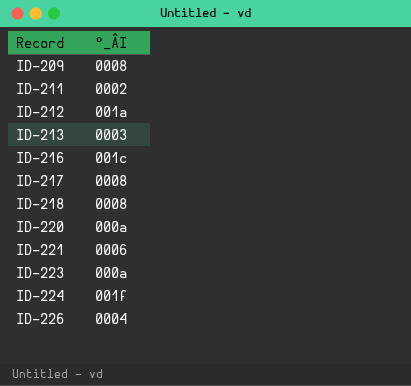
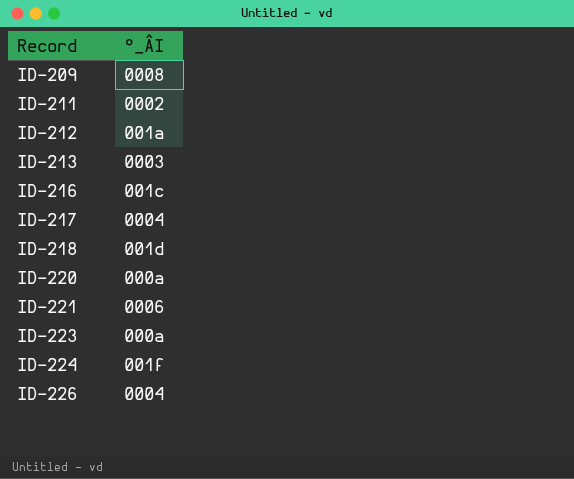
ID-217 | °_ÂI: 0008 -> 0004
ID-218 | °_ÂI: 0008 -> 001d

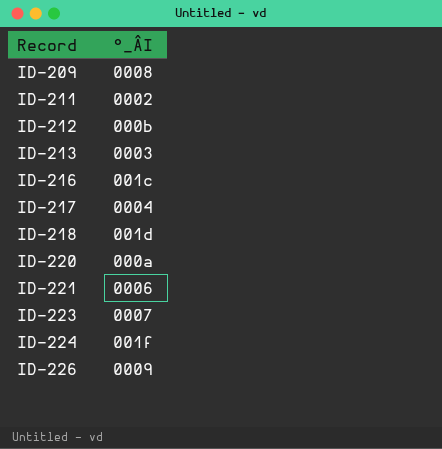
ID-212 | °_ÂI: 001a -> 000b
ID-223 | °_ÂI: 000a -> 0007
ID-226 | °_ÂI: 0004 -> 0009

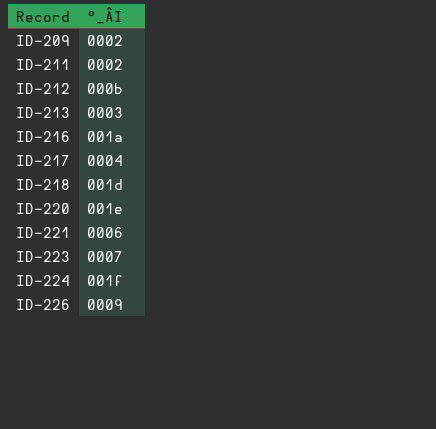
ID-209 | °_ÂI: 0008 -> 0002
ID-216 | °_ÂI: 001c -> 001a
ID-220 | °_ÂI: 000a -> 001e

